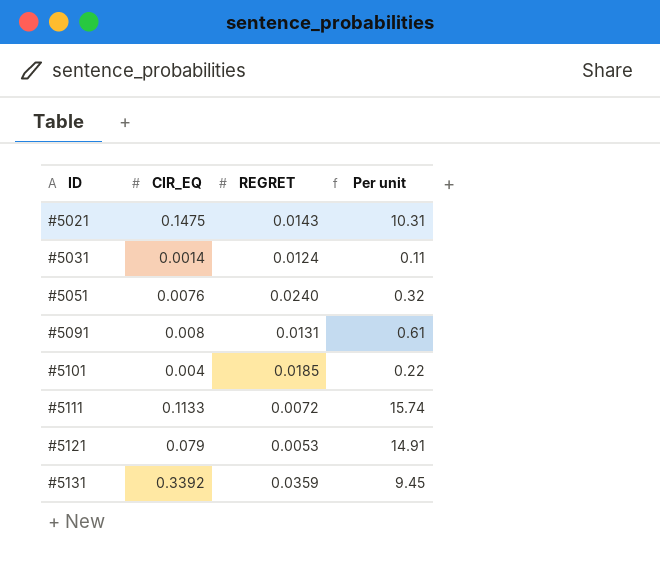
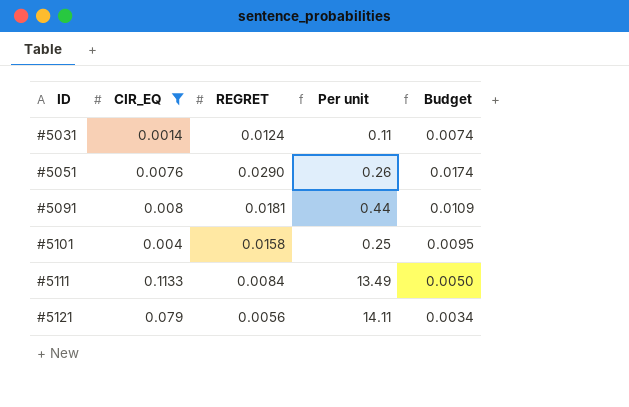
filter: none -> CIR_EQ <= 0.1133
column Budget | formula: none -> [REGRET] * 0.6
#5051 | REGRET: 0.0240 -> 0.0290
#5051 | Per unit: 0.32 -> 0.26
#5091 | REGRET: 0.0131 -> 0.0181
#5091 | Per unit: 0.61 -> 0.44
#5101 | REGRET: 0.0185 -> 0.0158
#5101 | Per unit: 0.22 -> 0.25
#5111 | REGRET: 0.0072 -> 0.0084
#5111 | Per unit: 15.74 -> 13.49
#5121 | REGRET: 0.0053 -> 0.0056
#5121 | Per unit: 14.91 -> 14.11

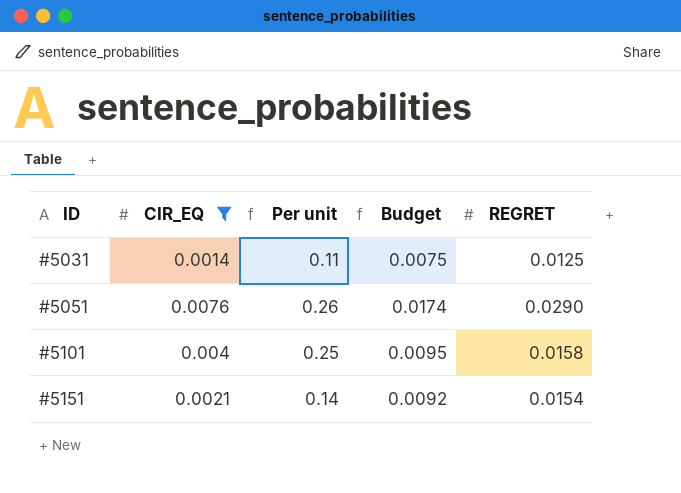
column REGRET | position: 3 -> 5
row #5091: 0.008 | 0.0181 | 0.44 | 0.0109 -> none
row #5111: 0.1133 | 0.0084 | 13.49 | 0.0050 -> none
row #5121: 0.079 | 0.0056 | 14.11 | 0.0034 -> none
#5031 | Budget: 0.0074 -> 0.0075
#5031 | REGRET: 0.0124 -> 0.0125
row #5151: none -> 0.0021 | 0.14 | 0.0092 | 0.0154

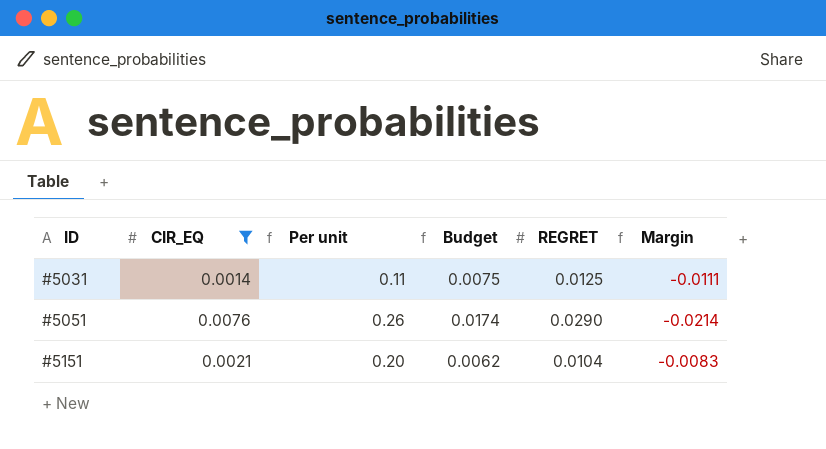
column Margin | formula: none -> [CIR_EQ] - [REGRET]
row #5101: 0.004 | 0.25 | 0.0095 | 0.0158 -> none
#5151 | Per unit: 0.14 -> 0.20
#5151 | Budget: 0.0092 -> 0.0062
#5151 | REGRET: 0.0154 -> 0.0104

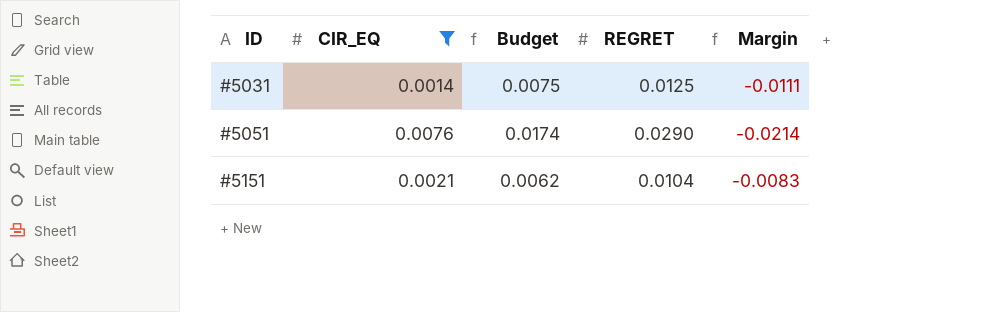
column Per unit | formula: [CIR_EQ] / [REGRET] -> none

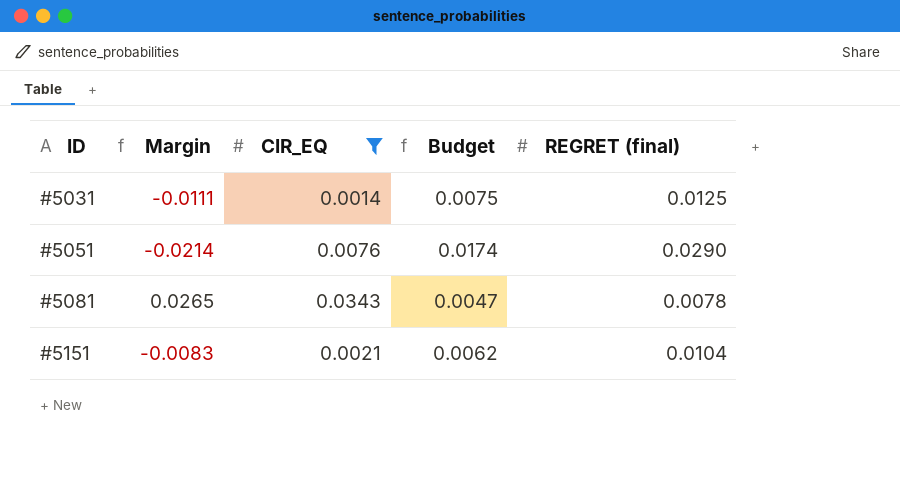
column Margin | position: 5 -> 2
column name: REGRET -> REGRET (final)
row #5081: none -> 0.0265 | 0.0343 | 0.0047 | 0.0078

